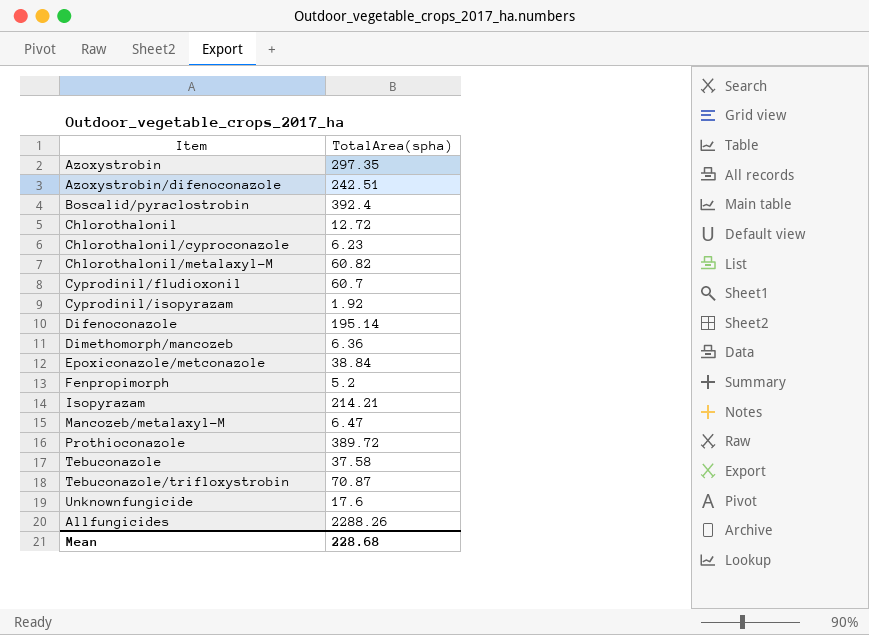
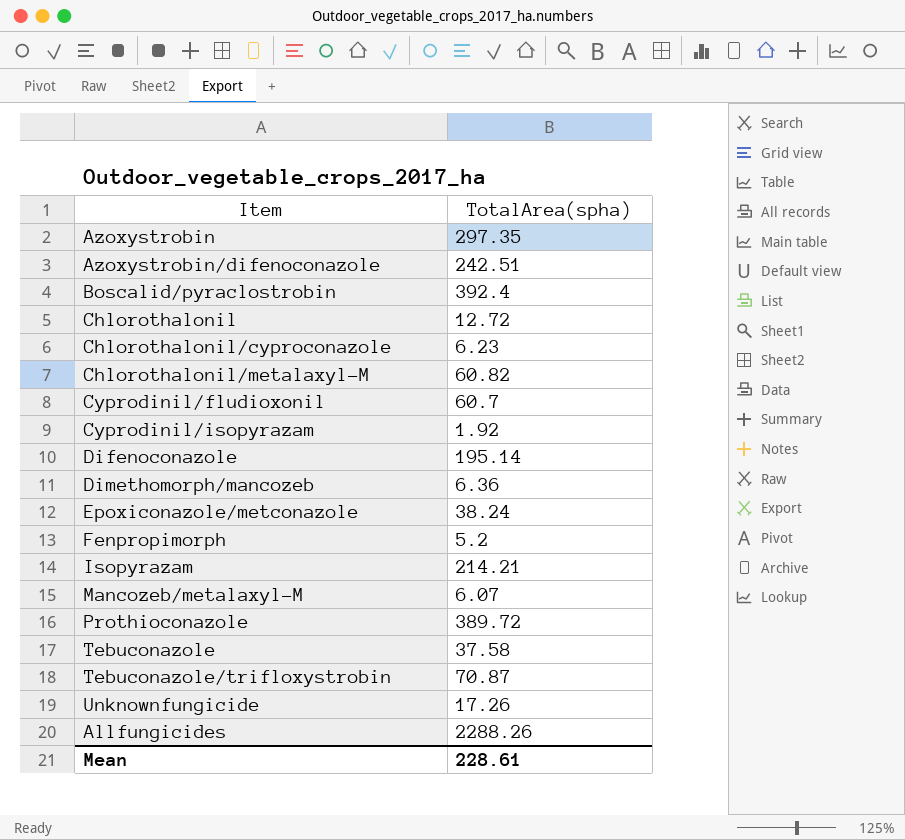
Epoxiconazole/metconazole | TotalArea(spha): 38.84 -> 38.24
Mancozeb/metalaxyl-M | TotalArea(spha): 6.47 -> 6.07
Unknownfungicide | TotalArea(spha): 17.6 -> 17.26
Mean | TotalArea(spha): 228.68 -> 228.61

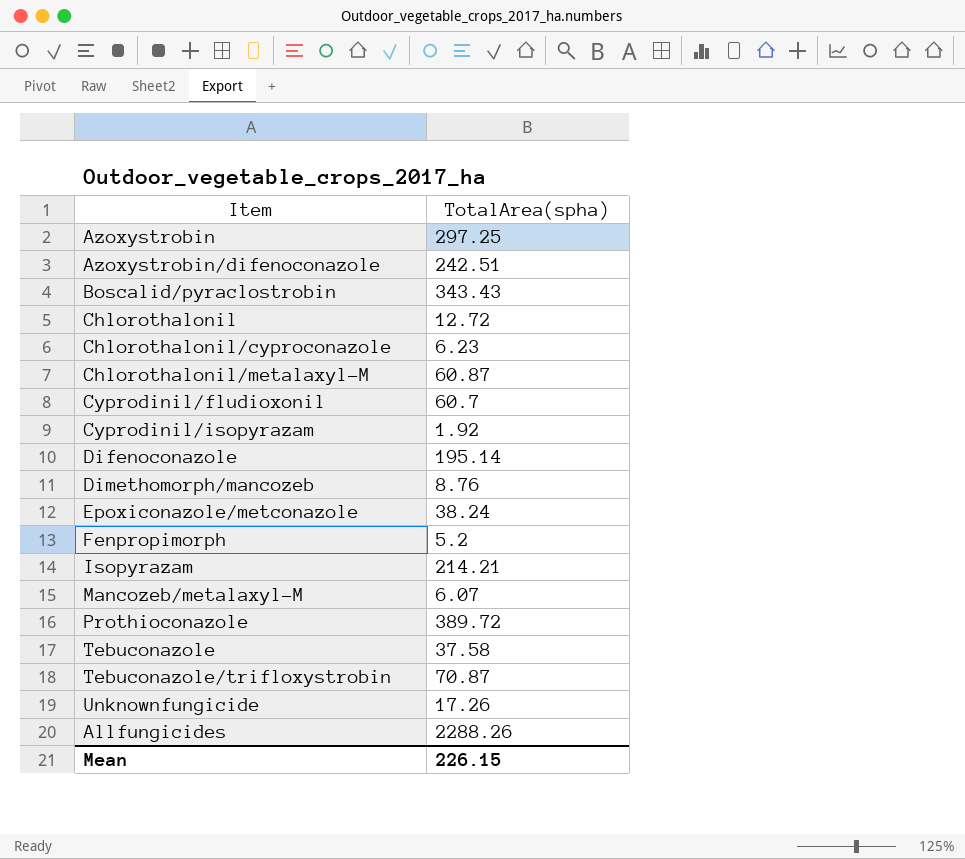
Azoxystrobin | TotalArea(spha): 297.35 -> 297.25
Boscalid/pyraclostrobin | TotalArea(spha): 392.4 -> 343.43
Chlorothalonil/metalaxyl-M | TotalArea(spha): 60.82 -> 60.87
Dimethomorph/mancozeb | TotalArea(spha): 6.36 -> 8.76
Mean | TotalArea(spha): 228.61 -> 226.15

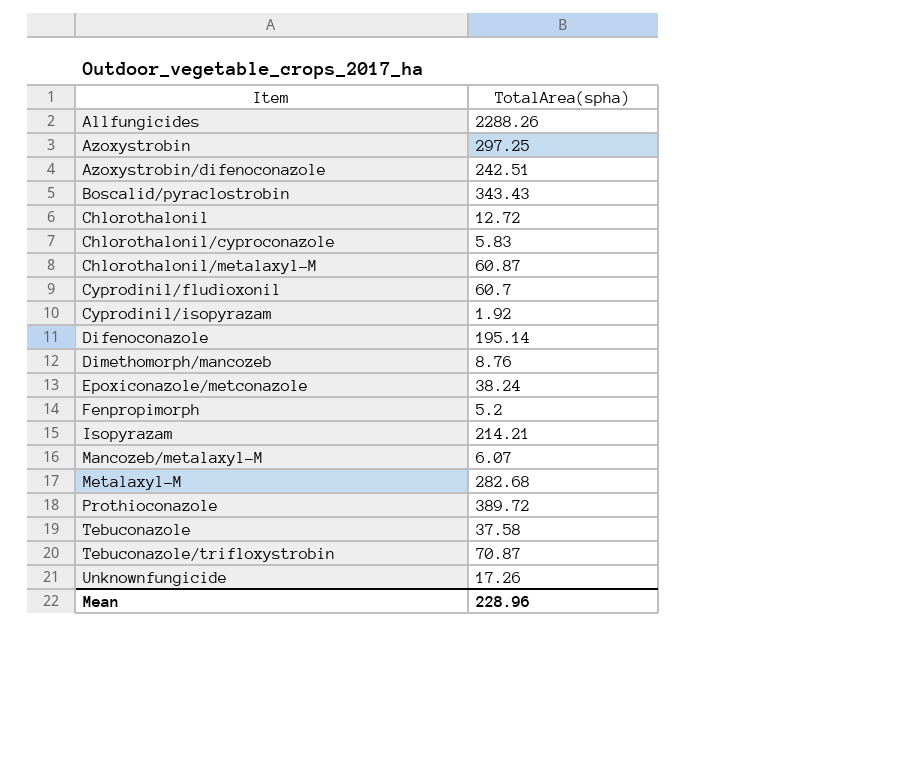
row order: none -> Item ascending
Chlorothalonil/cyproconazole | TotalArea(spha): 6.23 -> 5.83
row Metalaxyl-M: none -> 282.68
Mean | TotalArea(spha): 226.15 -> 228.96

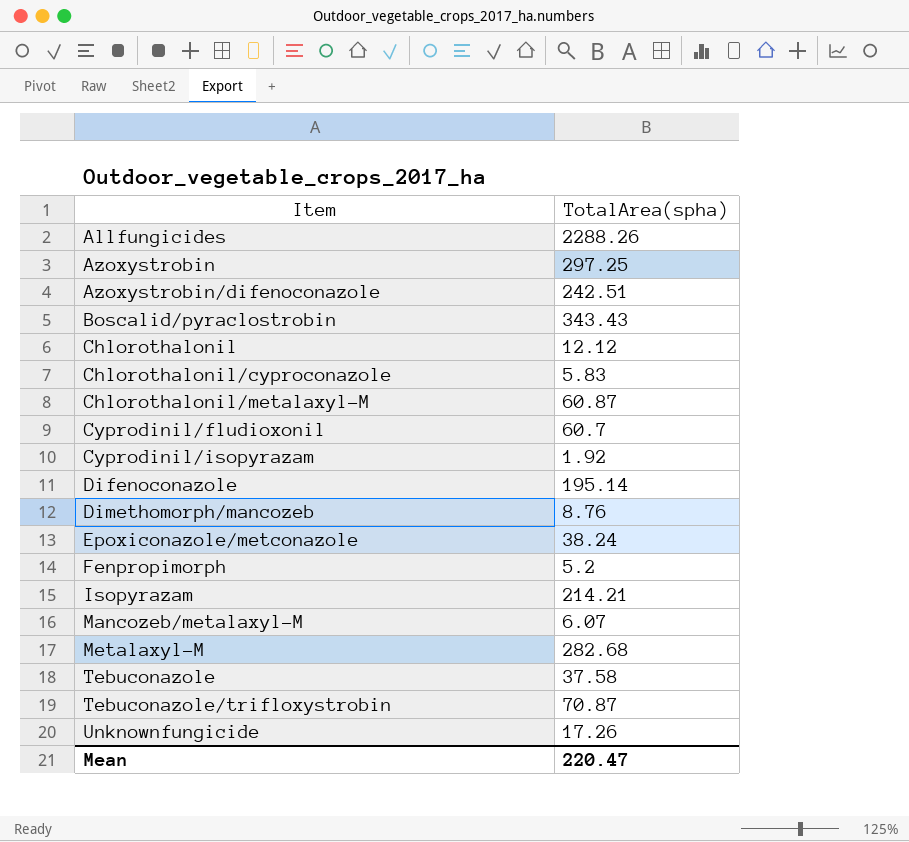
row Prothioconazole: 389.72 -> none
Chlorothalonil | TotalArea(spha): 12.72 -> 12.12
Mean | TotalArea(spha): 228.96 -> 220.47

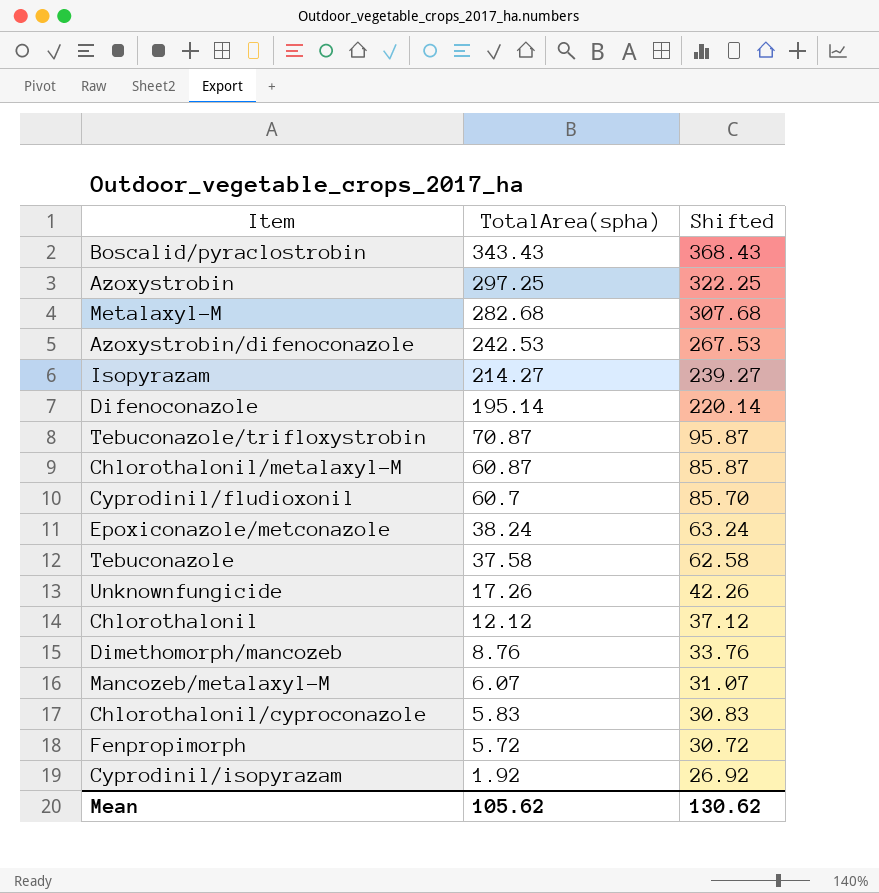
row order: Item ascending -> TotalArea(spha) descending
column Shifted | formula: none -> [TotalArea(spha)] + 25
row Allfungicides: 2288.26 -> none
Azoxystrobin/difenoconazole | TotalArea(spha): 242.51 -> 242.53
Isopyrazam | TotalArea(spha): 214.21 -> 214.27
Fenpropimorph | TotalArea(spha): 5.2 -> 5.72
Mean | TotalArea(spha): 220.47 -> 105.62

